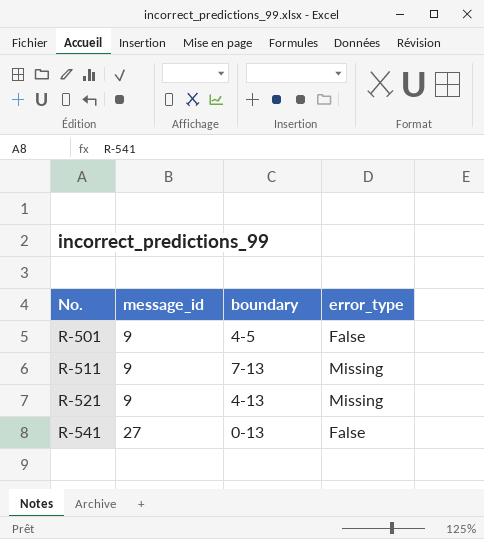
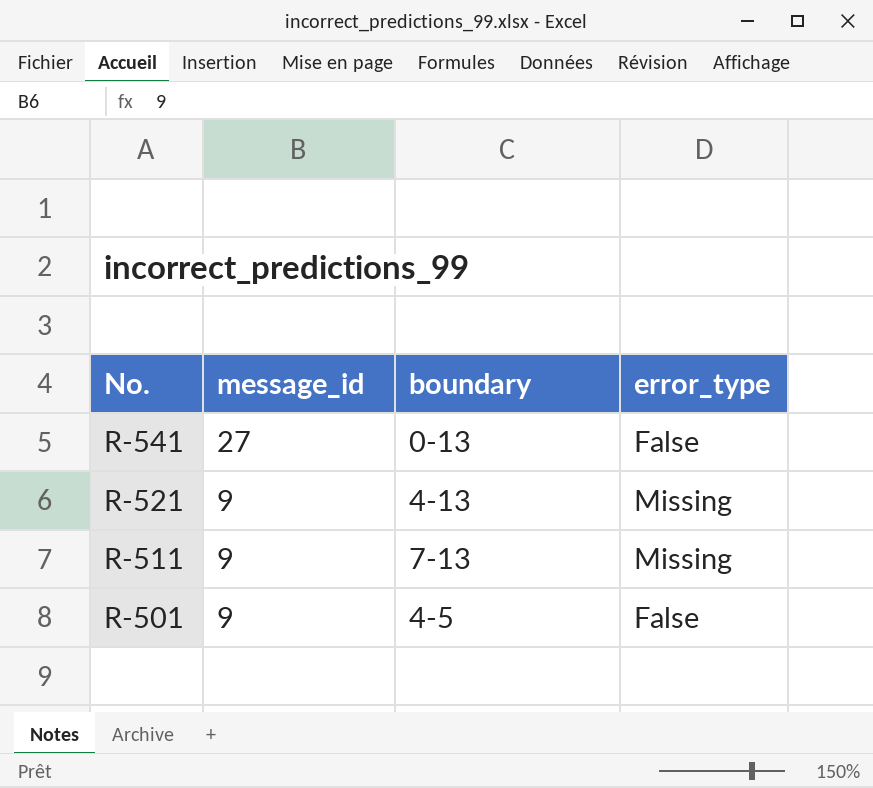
row order: No. ascending -> No. descending

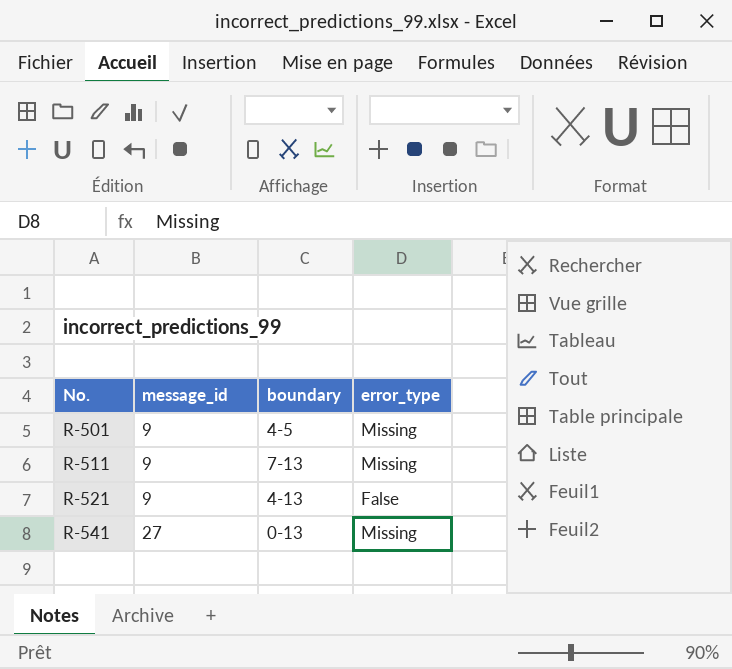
row order: No. descending -> No. ascending
R-501 | error_type: False -> Missing
R-521 | error_type: Missing -> False
R-541 | error_type: False -> Missing

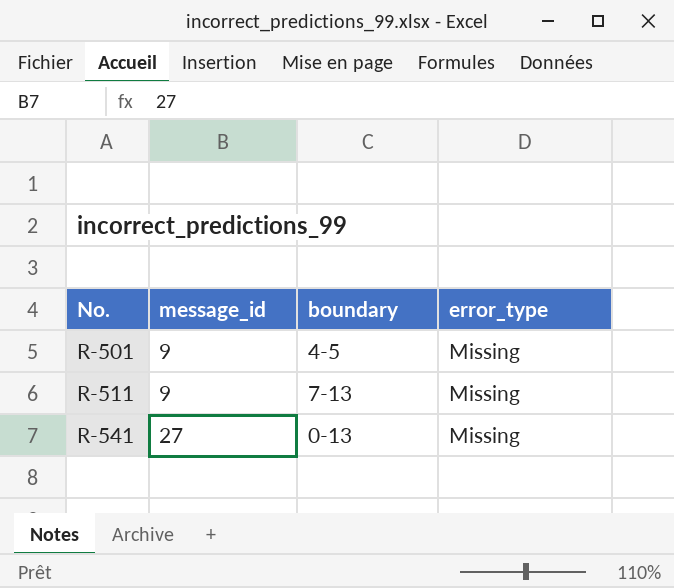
row R-521: 9 | 4-13 | False -> none

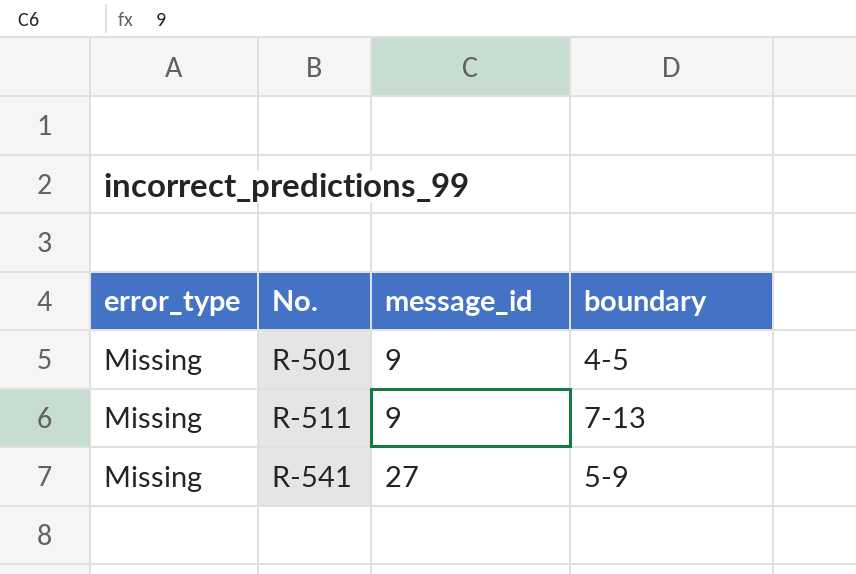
column error_type | position: 4 -> 1
R-541 | boundary: 0-13 -> 5-9

